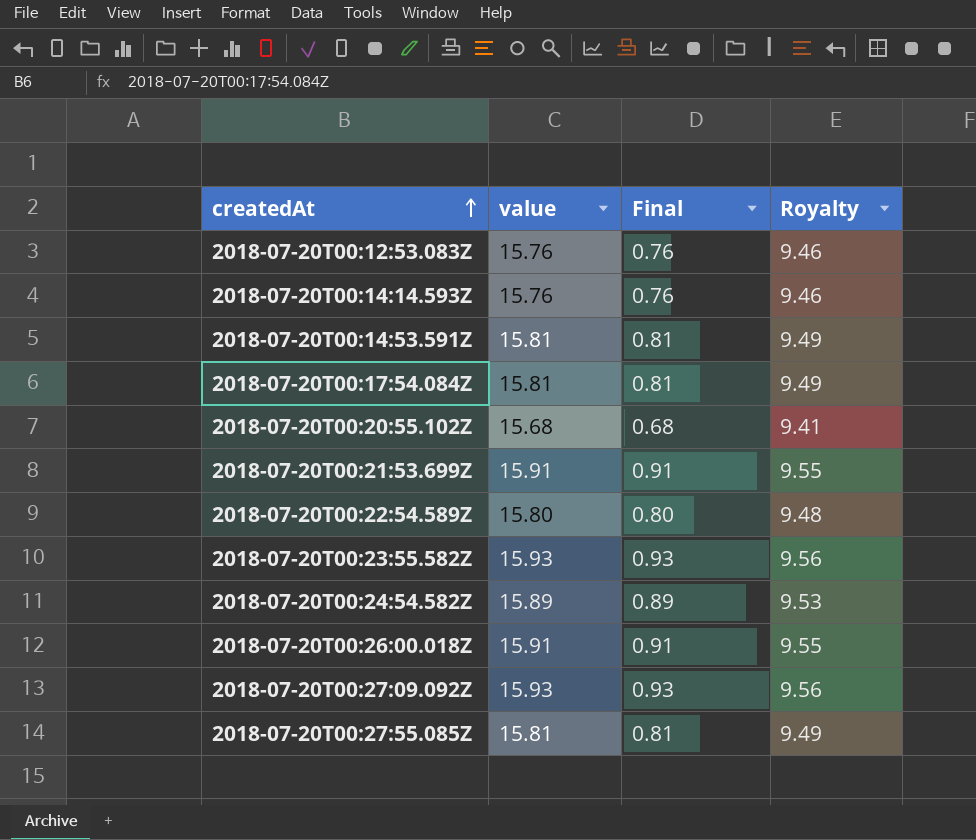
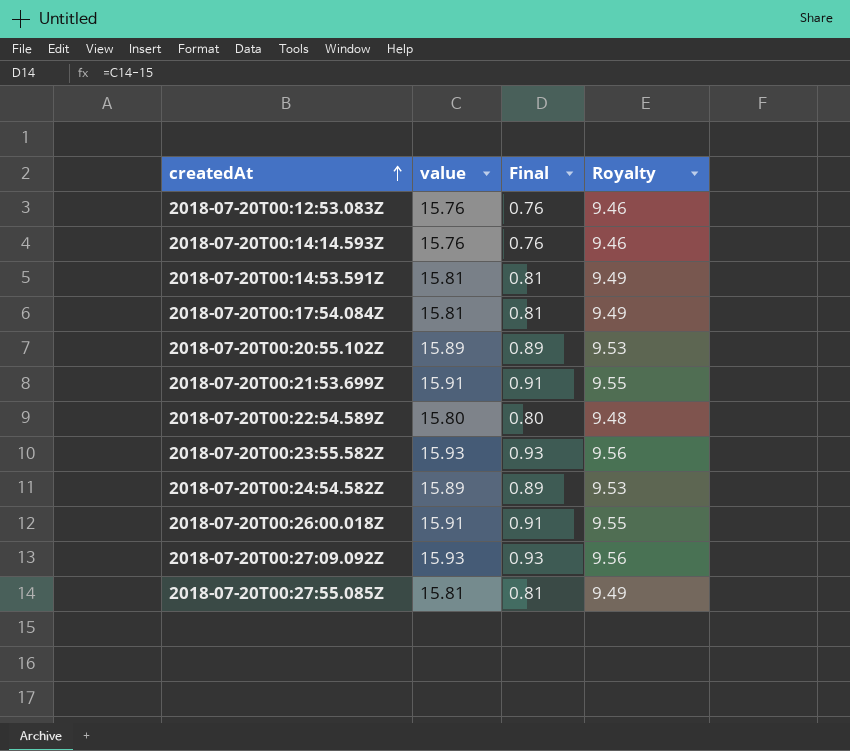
2018-07-20T00:20:55.102Z | value: 15.68 -> 15.89
2018-07-20T00:20:55.102Z | Final: 0.68 -> 0.89
2018-07-20T00:20:55.102Z | Royalty: 9.41 -> 9.53

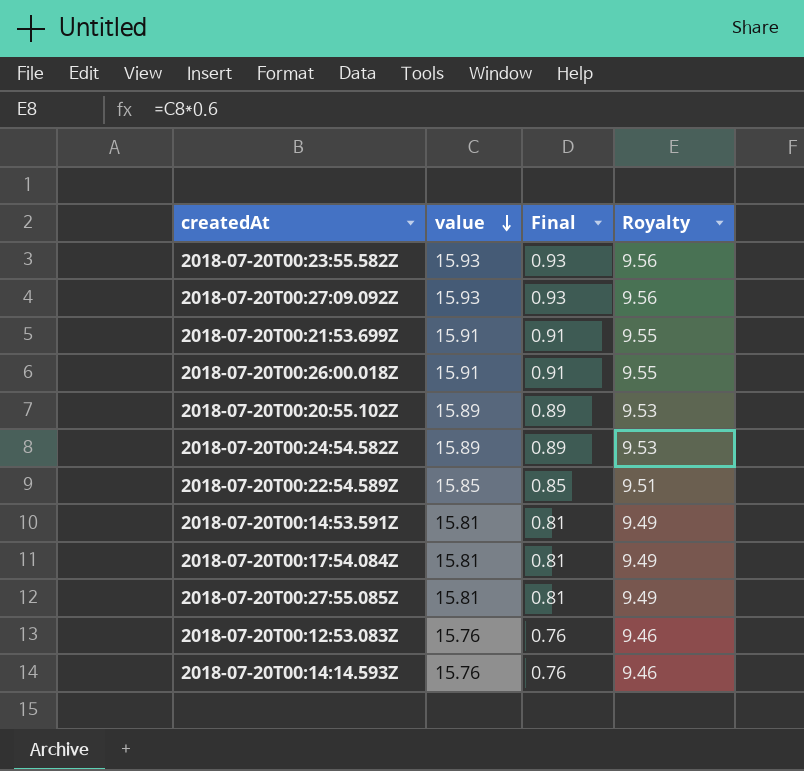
row order: createdAt ascending -> value descending
2018-07-20T00:22:54.589Z | value: 15.80 -> 15.85
2018-07-20T00:22:54.589Z | Final: 0.80 -> 0.85
2018-07-20T00:22:54.589Z | Royalty: 9.48 -> 9.51

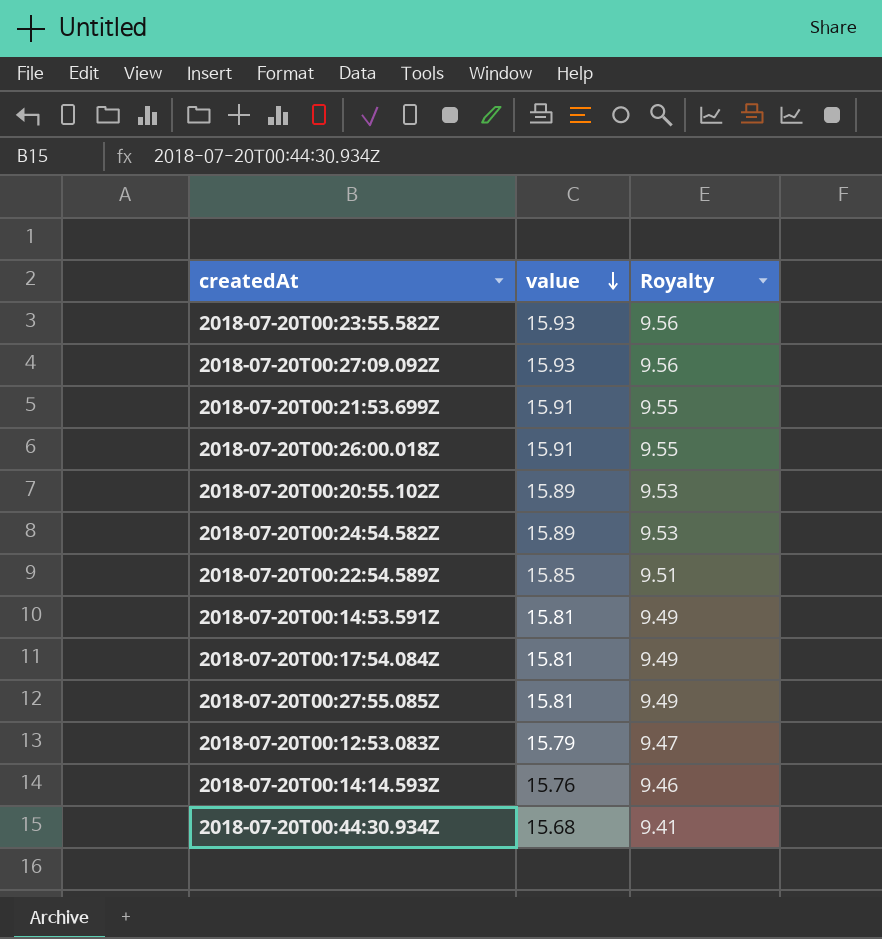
column Final | formula: [value] - 15 -> none
2018-07-20T00:12:53.083Z | value: 15.76 -> 15.79
2018-07-20T00:12:53.083Z | Royalty: 9.46 -> 9.47
row 2018-07-20T00:44:30.934Z: none -> 15.68 | 9.41

